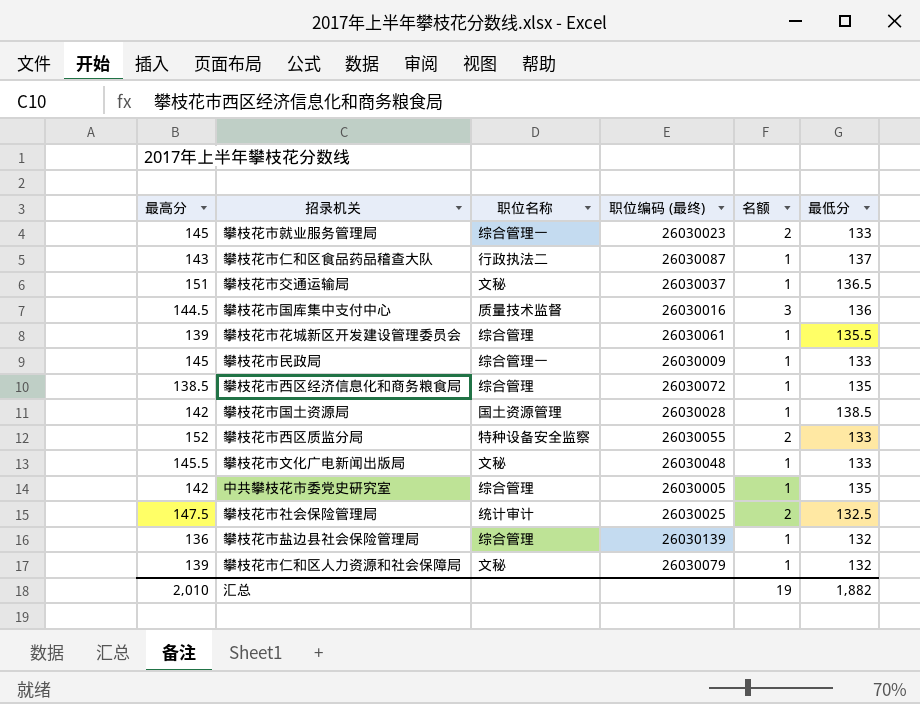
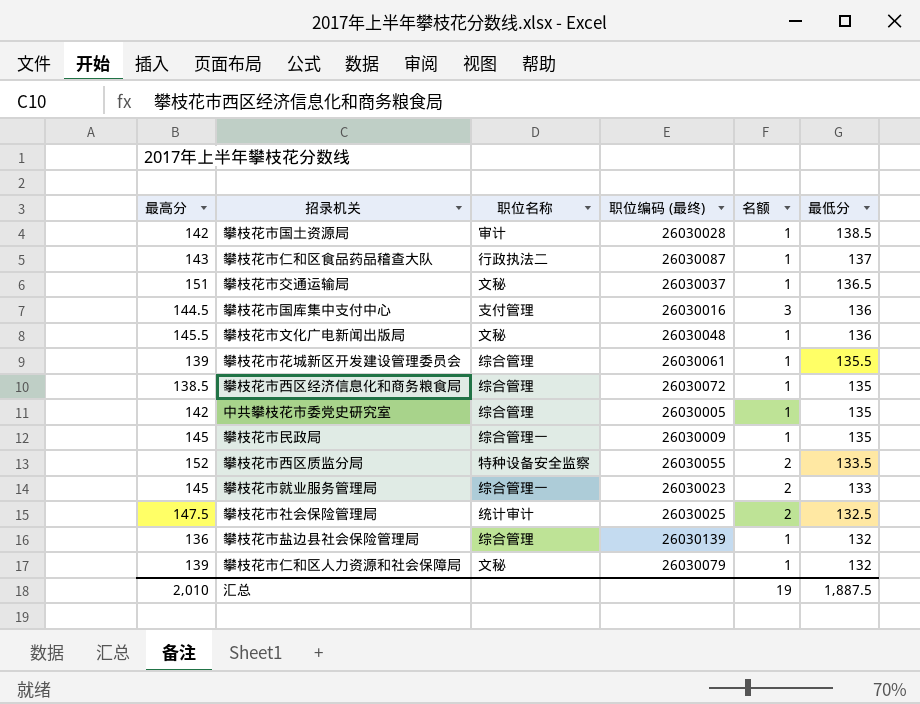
row order: none -> 最低分 descending
攀枝花市国土资源局 | 职位名称: 国土资源管理 -> 审计
攀枝花市国库集中支付中心 | 职位名称: 质量技术监督 -> 支付管理
攀枝花市文化广电新闻出版局 | 最低分: 133 -> 136
攀枝花市民政局 | 最低分: 133 -> 135
攀枝花市西区质监分局 | 最低分: 133 -> 133.5
汇总 | 最低分: 1,882 -> 1,887.5

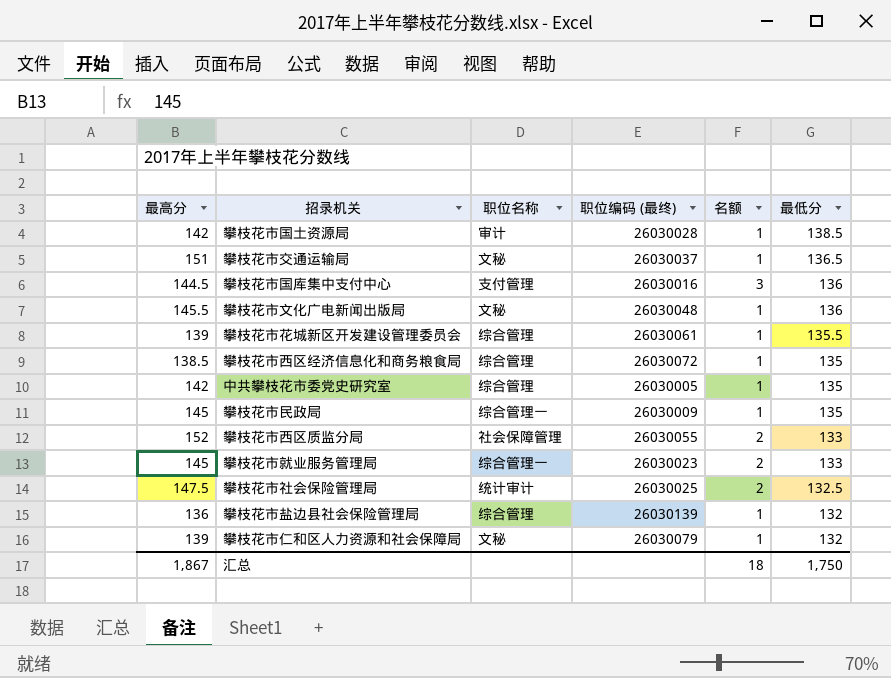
row 攀枝花市仁和区食品药品稽查大队: 143 | 行政执法二 | 26030087 | 1 | 137 -> none
攀枝花市西区质监分局 | 职位名称: 特种设备安全监察 -> 社会保障管理
攀枝花市西区质监分局 | 最低分: 133.5 -> 133
汇总 | 最高分: 2,010 -> 1,867
汇总 | 名额: 19 -> 18
汇总 | 最低分: 1,887.5 -> 1,750

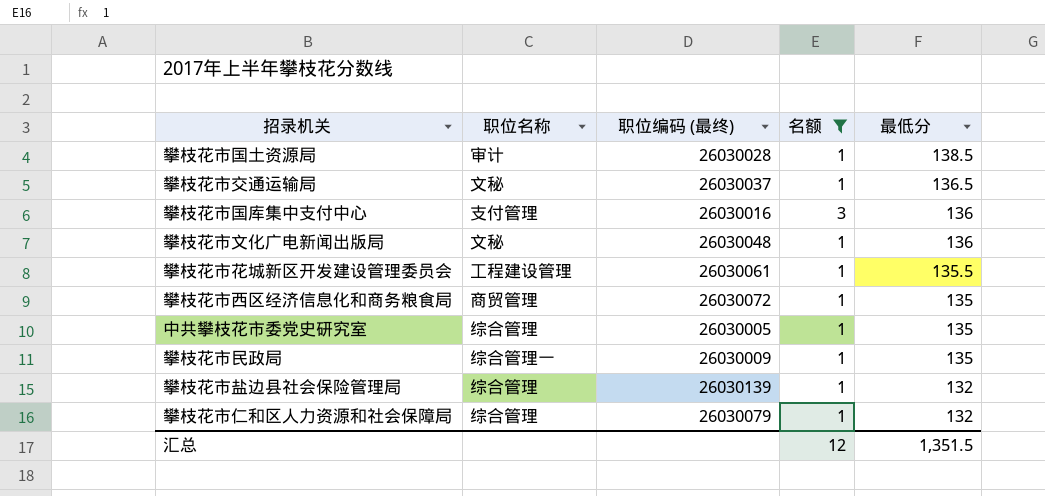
filter: none -> 名额 != 2
column 最高分 | position: 1 -> none
攀枝花市花城新区开发建设管理委员会 | 职位名称: 综合管理 -> 工程建设管理
攀枝花市西区经济信息化和商务粮食局 | 职位名称: 综合管理 -> 商贸管理
攀枝花市仁和区人力资源和社会保障局 | 职位名称: 文秘 -> 综合管理
汇总 | 名额: 18 -> 12
汇总 | 最低分: 1,750 -> 1,351.5

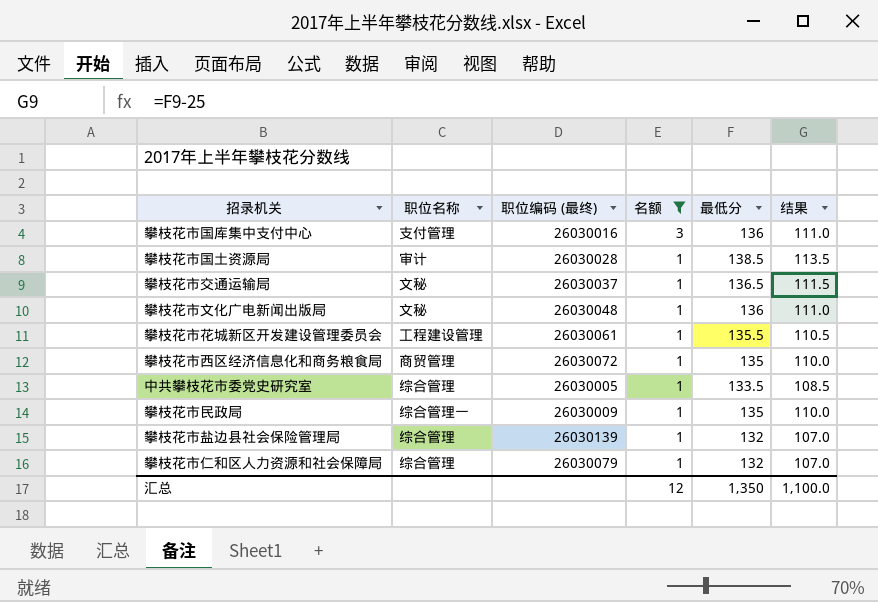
row order: 最低分 descending -> 名额 descending
column 结果 | formula: none -> [最低分] - 25
中共攀枝花市委党史研究室 | 最低分: 135 -> 133.5
汇总 | 最低分: 1,351.5 -> 1,350

